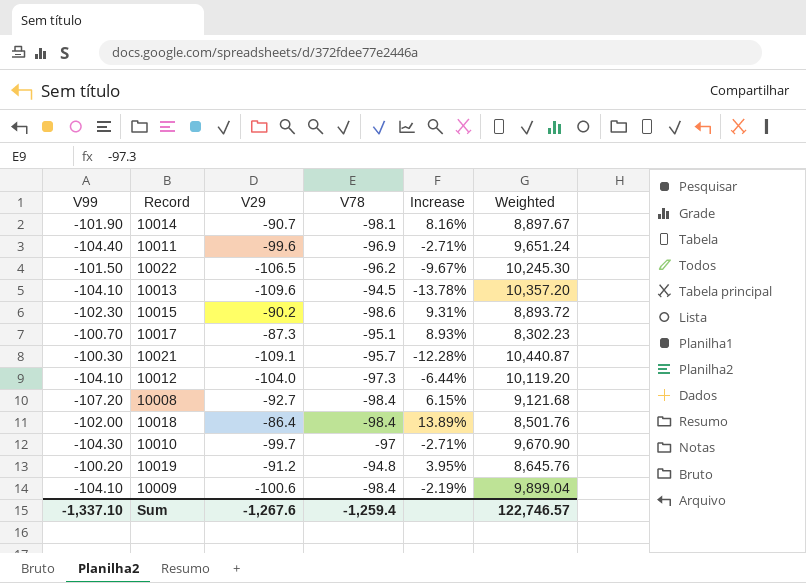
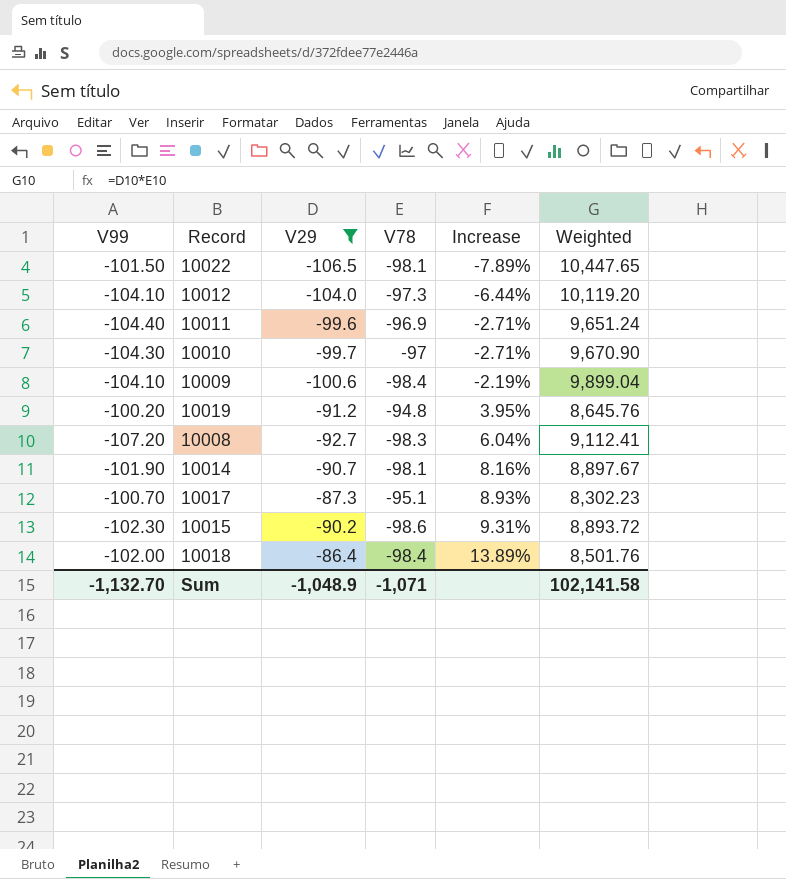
filter: none -> V29 >= -106.5
row order: none -> Increase ascending
10022 | V78: -96.2 -> -98.1
10022 | Increase: -9.67% -> -7.89%
10022 | Weighted: 10,245.30 -> 10,447.65
10008 | V78: -98.4 -> -98.3
10008 | Increase: 6.15% -> 6.04%
10008 | Weighted: 9,121.68 -> 9,112.41
Sum | V99: -1,337.10 -> -1,132.70
Sum | V29: -1,267.6 -> -1,048.9
Sum | V78: -1,259.4 -> -1,071
Sum | Weighted: 122,746.57 -> 102,141.58

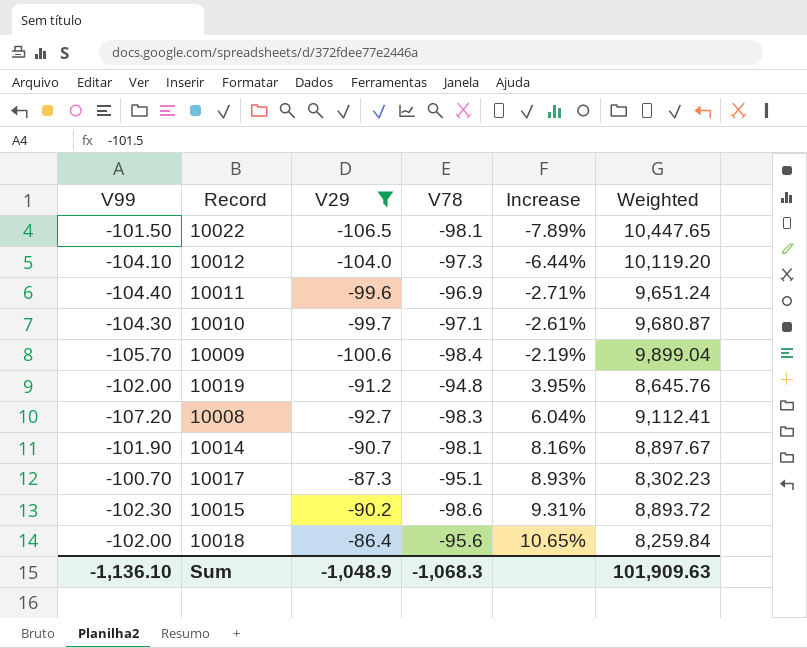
10010 | V78: -97 -> -97.1
10010 | Increase: -2.71% -> -2.61%
10010 | Weighted: 9,670.90 -> 9,680.87
10009 | V99: -104.10 -> -105.70
10019 | V99: -100.20 -> -102.00
10018 | V78: -98.4 -> -95.6
10018 | Increase: 13.89% -> 10.65%
10018 | Weighted: 8,501.76 -> 8,259.84
Sum | V99: -1,132.70 -> -1,136.10
Sum | V78: -1,071 -> -1,068.3
Sum | Weighted: 102,141.58 -> 101,909.63

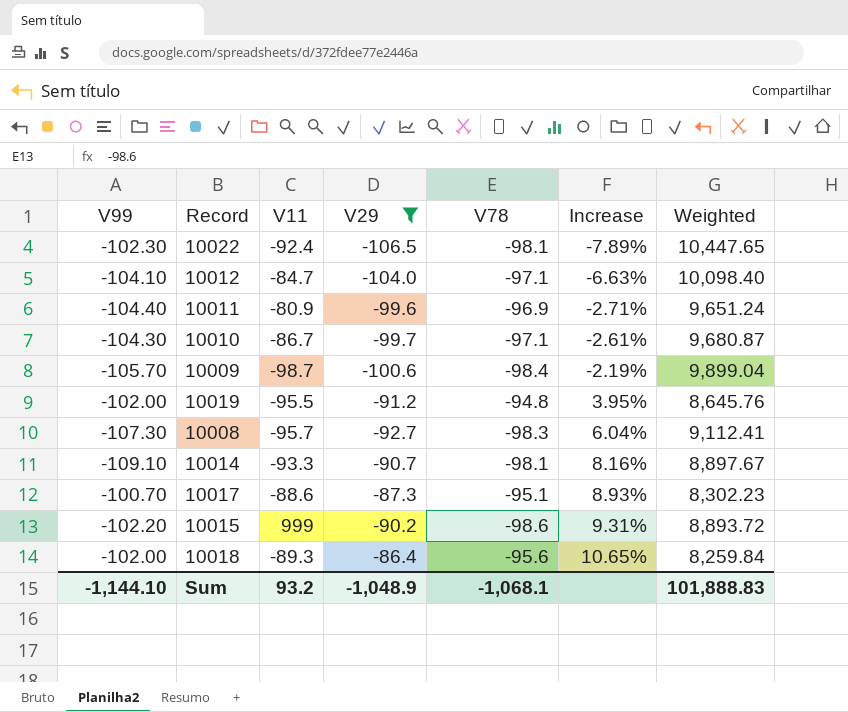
column V11 | position: none -> 3
10022 | V99: -101.50 -> -102.30
10012 | V78: -97.3 -> -97.1
10012 | Increase: -6.44% -> -6.63%
10012 | Weighted: 10,119.20 -> 10,098.40
10008 | V99: -107.20 -> -107.30
10014 | V99: -101.90 -> -109.10
10015 | V99: -102.30 -> -102.20
Sum | V99: -1,136.10 -> -1,144.10
Sum | V78: -1,068.3 -> -1,068.1
Sum | Weighted: 101,909.63 -> 101,888.83

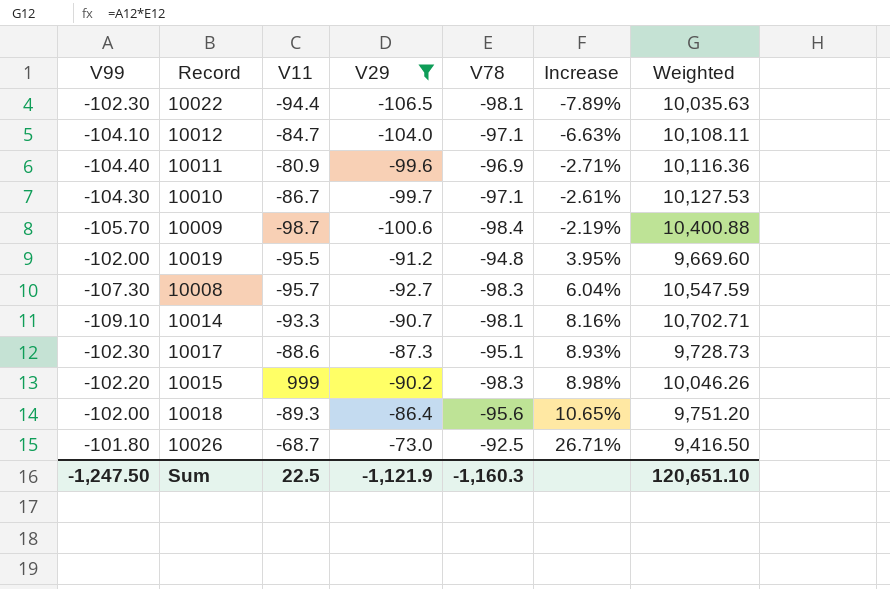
column Weighted | formula: [V29] * [V78] -> [V99] * [V78]
10022 | V11: -92.4 -> -94.4
10017 | V99: -100.70 -> -102.30
10015 | V78: -98.6 -> -98.3
10015 | Increase: 9.31% -> 8.98%
row 10026: none -> -101.80 | -68.7 | -73.0 | -92.5 | 26.71% | 9,416.50
Sum | V99: -1,144.10 -> -1,247.50
Sum | V11: 93.2 -> 22.5
Sum | V29: -1,048.9 -> -1,121.9
Sum | V78: -1,068.1 -> -1,160.3
Sum | Weighted: 101,888.83 -> 120,651.10

